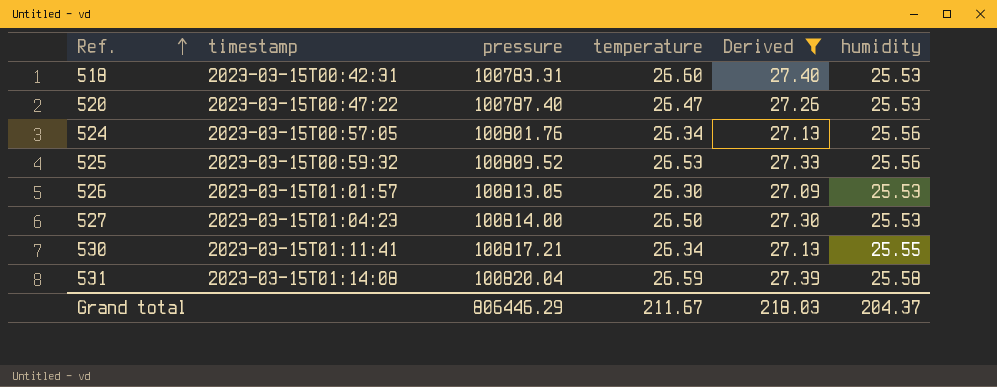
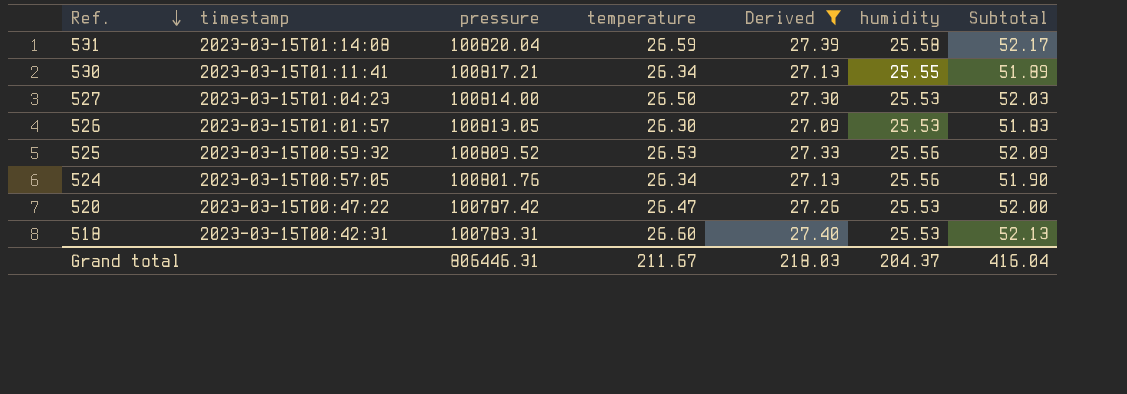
row order: Ref. ascending -> Ref. descending
column Subtotal | formula: none -> [temperature] + [humidity]
520 | pressure: 100787.40 -> 100787.42
Grand total | pressure: 806446.29 -> 806446.31

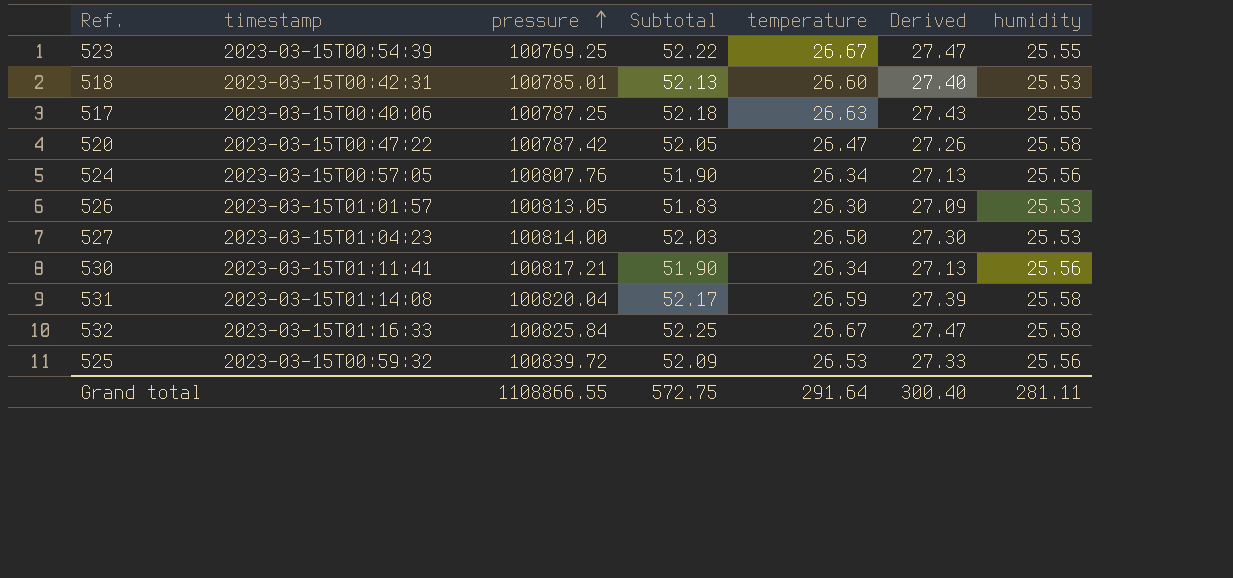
filter: Derived <= 27.40 -> none
row order: Ref. descending -> pressure ascending
column Subtotal | position: 7 -> 4
518 | pressure: 100783.31 -> 100785.01
520 | Subtotal: 52.00 -> 52.05
520 | humidity: 25.53 -> 25.58
524 | pressure: 100801.76 -> 100807.76
530 | Subtotal: 51.89 -> 51.90
530 | humidity: 25.55 -> 25.56
525 | pressure: 100809.52 -> 100839.72
Grand total | pressure: 806446.31 -> 1108866.55
Grand total | Subtotal: 416.04 -> 572.75
Grand total | temperature: 211.67 -> 291.64
Grand total | Derived: 218.03 -> 300.40
Grand total | humidity: 204.37 -> 281.11

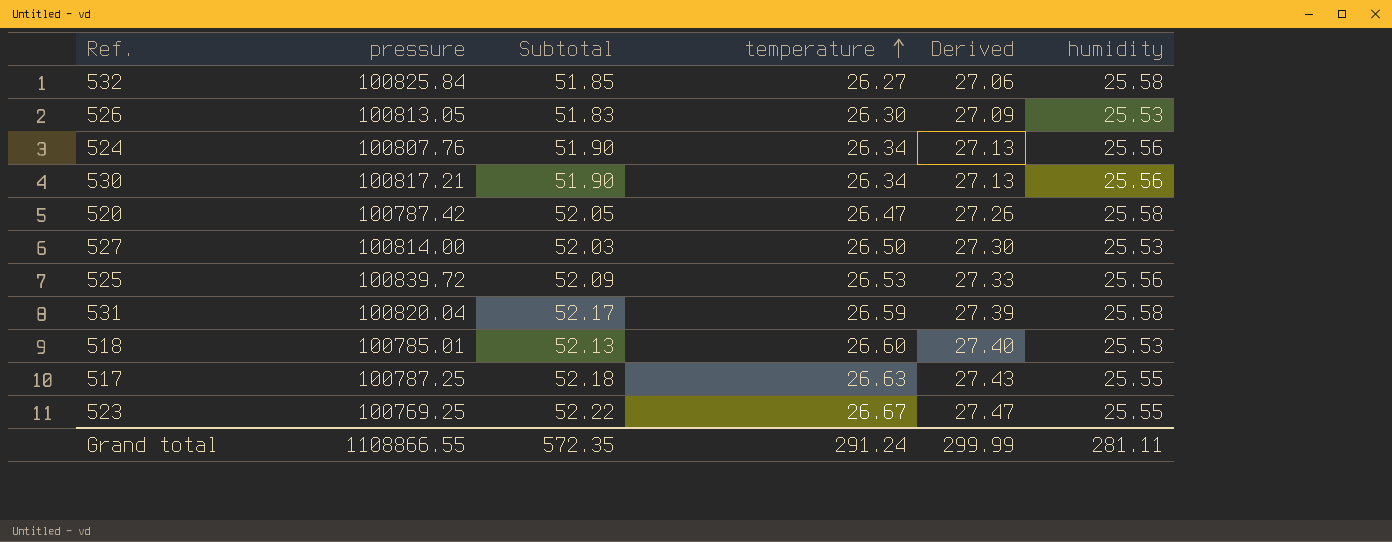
row order: pressure ascending -> temperature ascending
column timestamp | position: 2 -> none
532 | Subtotal: 52.25 -> 51.85
532 | temperature: 26.67 -> 26.27
532 | Derived: 27.47 -> 27.06
Grand total | Subtotal: 572.75 -> 572.35
Grand total | temperature: 291.64 -> 291.24
Grand total | Derived: 300.40 -> 299.99

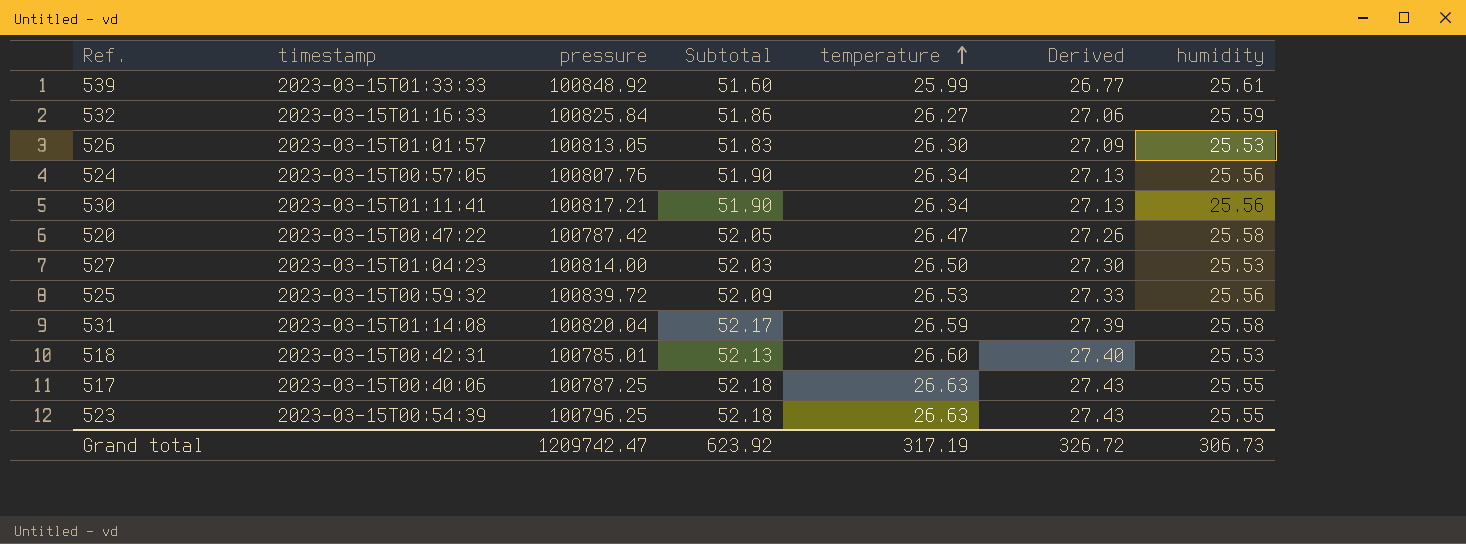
column timestamp | position: none -> 2
row 539: none -> 2023-03-15T01:33:33 | 100848.92 | 51.60 | 25.99 | 26.77 | 25.61
532 | Subtotal: 51.85 -> 51.86
532 | humidity: 25.58 -> 25.59
523 | pressure: 100769.25 -> 100796.25
523 | Subtotal: 52.22 -> 52.18
523 | temperature: 26.67 -> 26.63
523 | Derived: 27.47 -> 27.43
Grand total | pressure: 1108866.55 -> 1209742.47
Grand total | Subtotal: 572.35 -> 623.92
Grand total | temperature: 291.24 -> 317.19
Grand total | Derived: 299.99 -> 326.72
Grand total | humidity: 281.11 -> 306.73

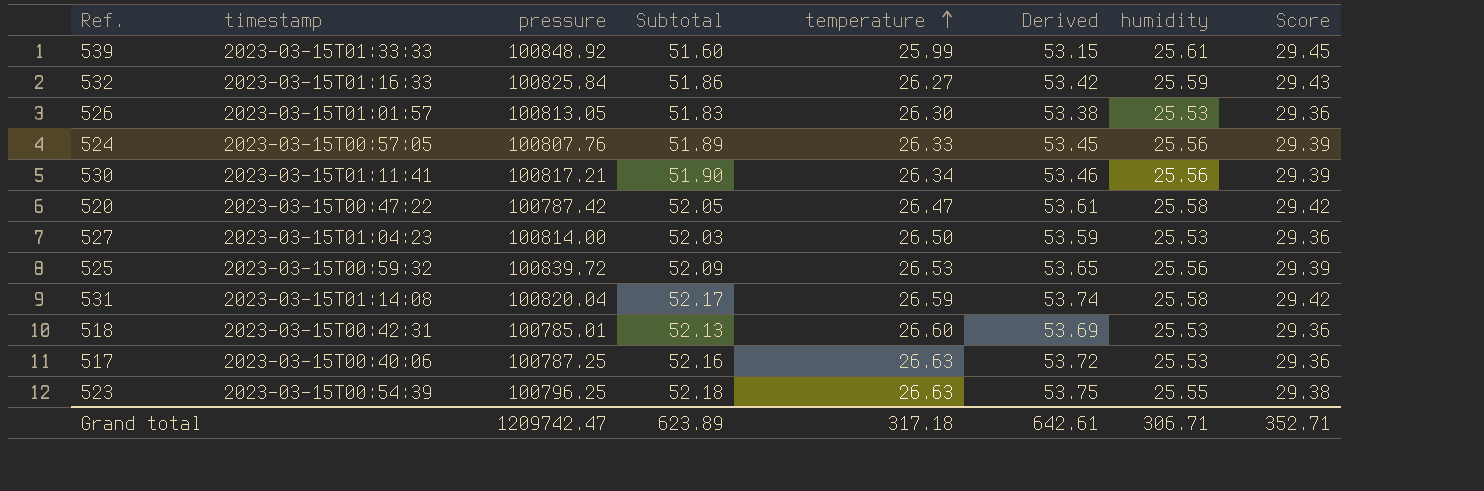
column Derived | formula: [temperature] * 1.03 -> [Subtotal] * 1.03
column Score | formula: none -> [humidity] * 1.15
524 | Subtotal: 51.90 -> 51.89
524 | temperature: 26.34 -> 26.33
517 | Subtotal: 52.18 -> 52.16
517 | humidity: 25.55 -> 25.53
Grand total | Subtotal: 623.92 -> 623.89
Grand total | temperature: 317.19 -> 317.18
Grand total | Derived: 326.72 -> 642.61
Grand total | humidity: 306.73 -> 306.71

